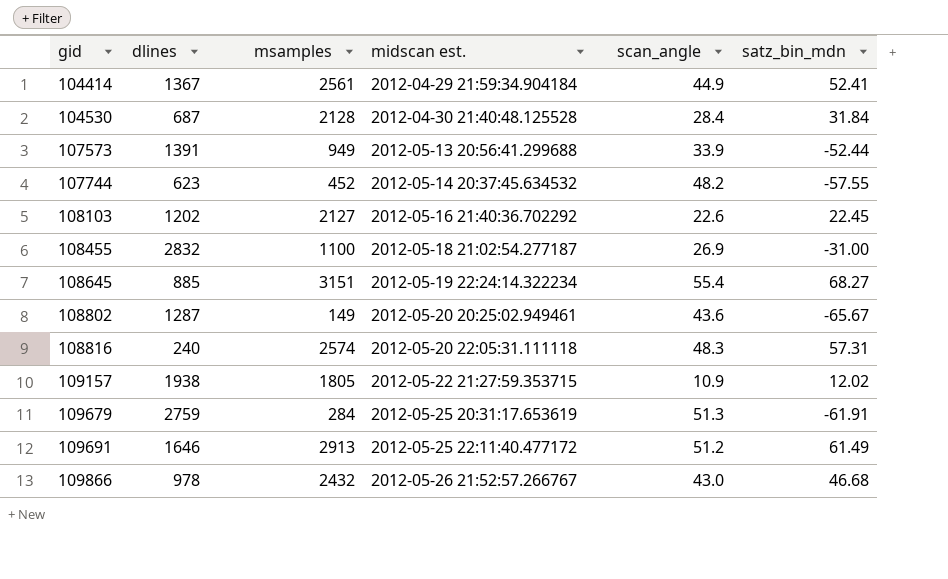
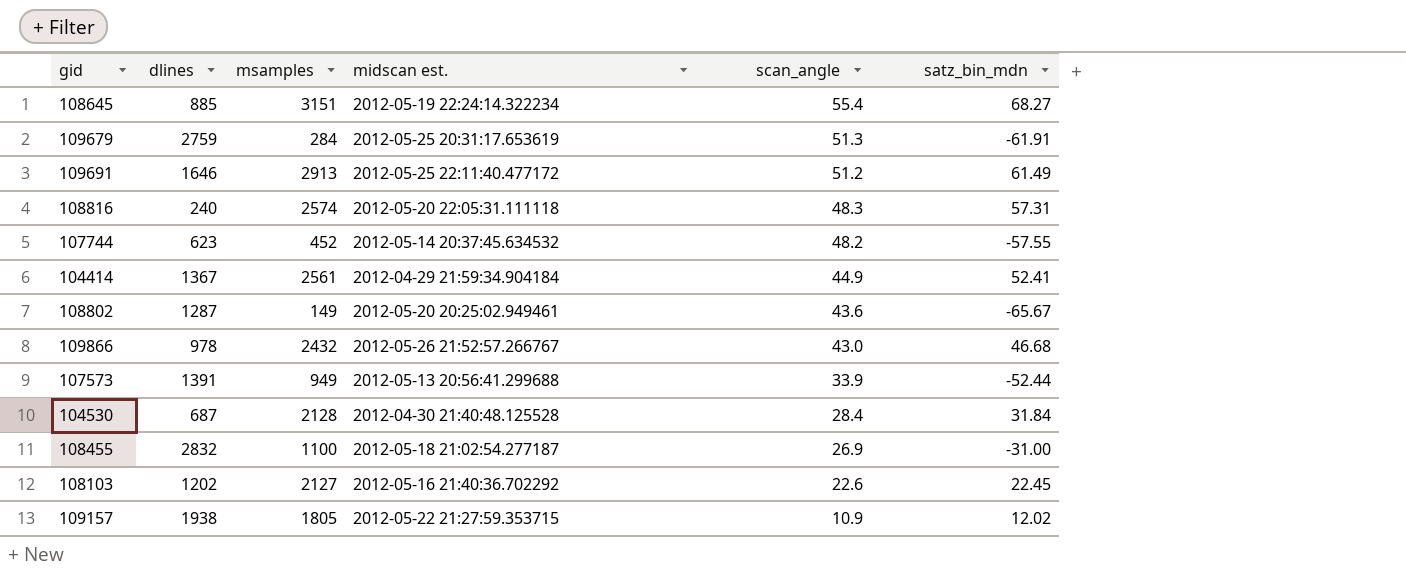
row order: gid ascending -> scan_angle descending

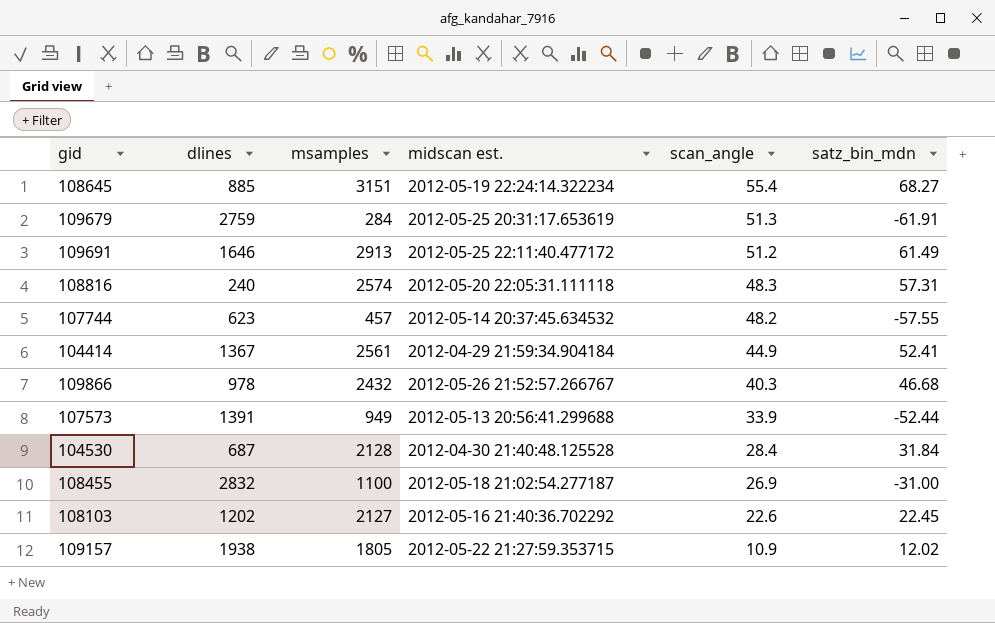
row 108802: 1287 | 149 | 2012-05-20 20:25:02.949461 | 43.6 | -65.67 -> none
107744 | msamples: 452 -> 457
109866 | scan_angle: 43.0 -> 40.3

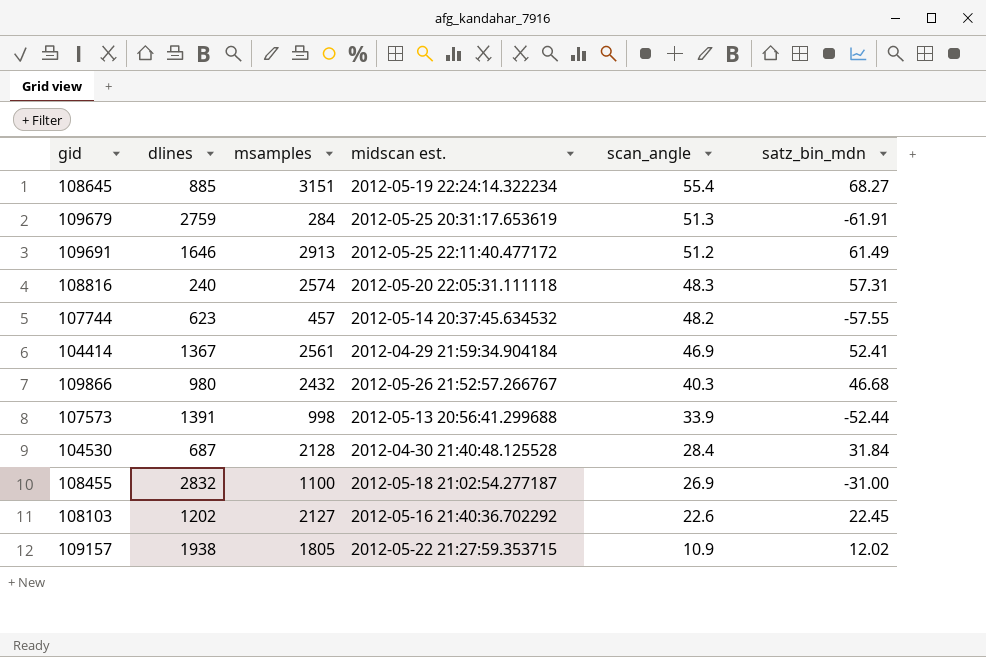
104414 | scan_angle: 44.9 -> 46.9
109866 | dlines: 978 -> 980
107573 | msamples: 949 -> 998

